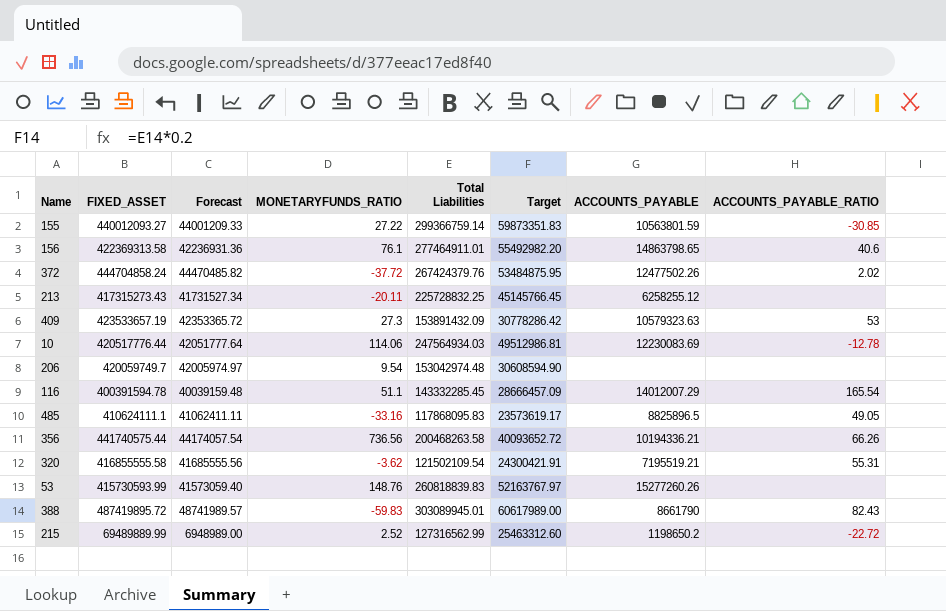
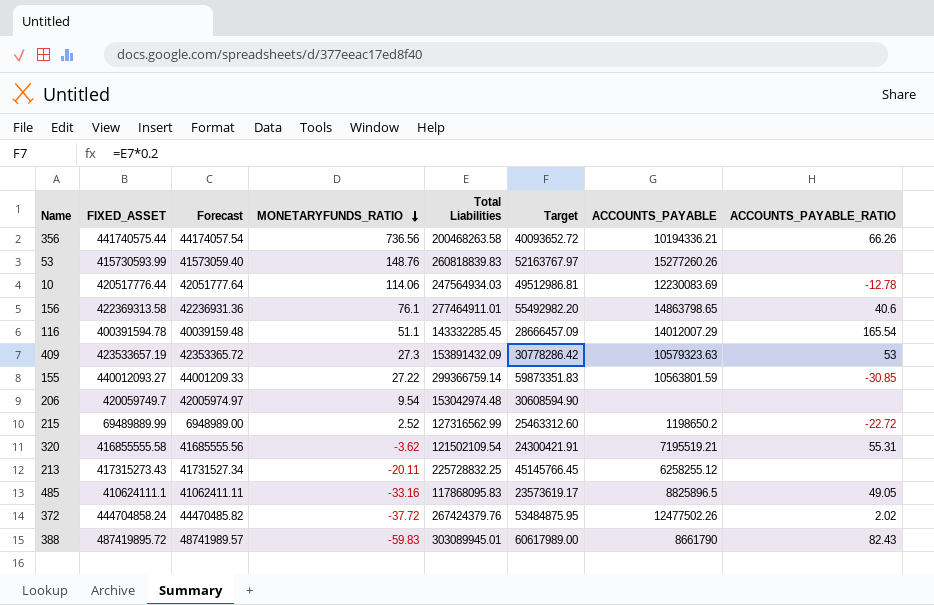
row order: none -> MONETARYFUNDS_RATIO descending

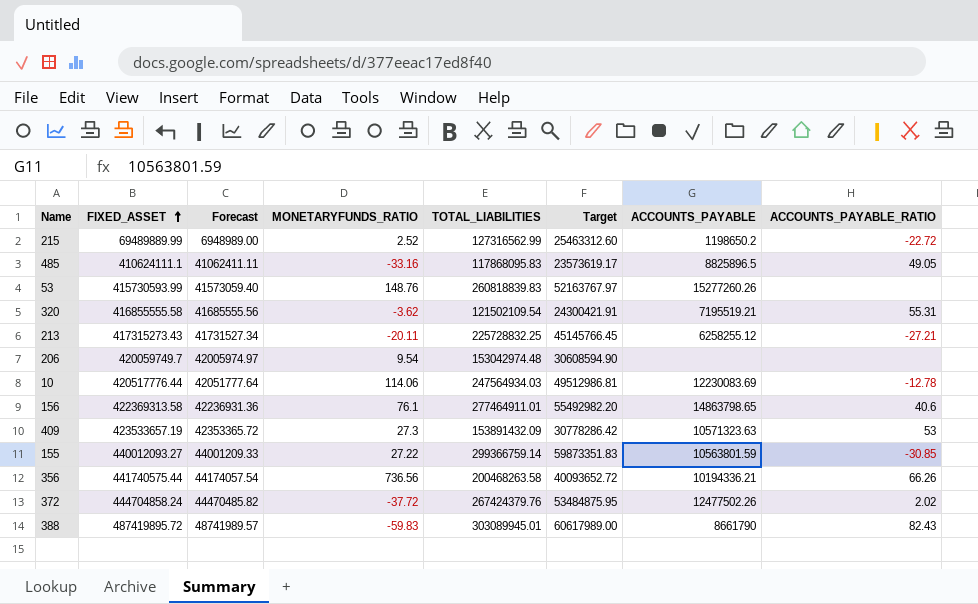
row order: MONETARYFUNDS_RATIO descending -> FIXED_ASSET ascending
column name: Total Liabilities -> TOTAL_LIABILITIES
row 116: 400391594.78 | 40039159.48 | 51.1 | 143332285.45 | 28666457.09 | 14012007.29 | 165.54 -> none
213 | ACCOUNTS_PAYABLE_RATIO: none -> -27.21
409 | ACCOUNTS_PAYABLE: 10579323.63 -> 10571323.63

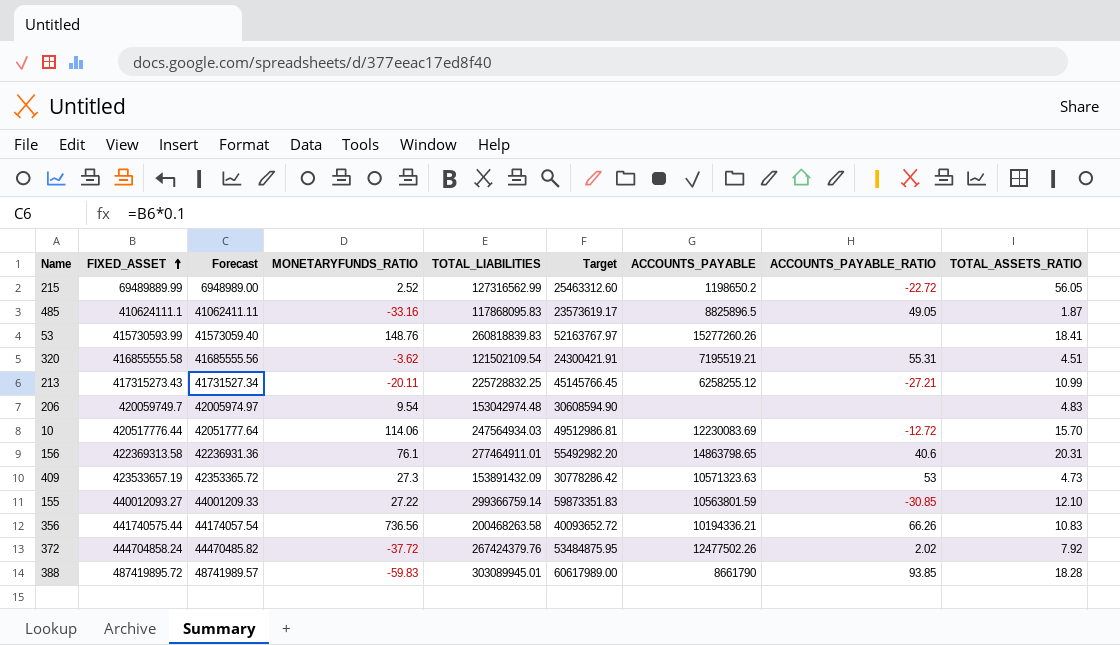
column TOTAL_ASSETS_RATIO | position: none -> 9
10 | ACCOUNTS_PAYABLE_RATIO: -12.78 -> -12.72
388 | ACCOUNTS_PAYABLE_RATIO: 82.43 -> 93.85

